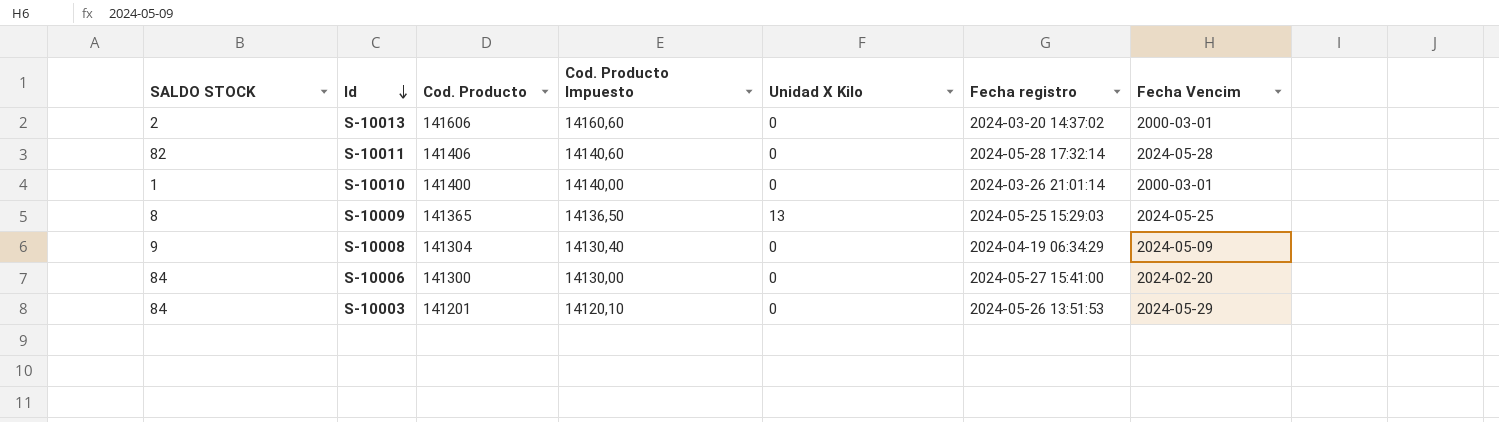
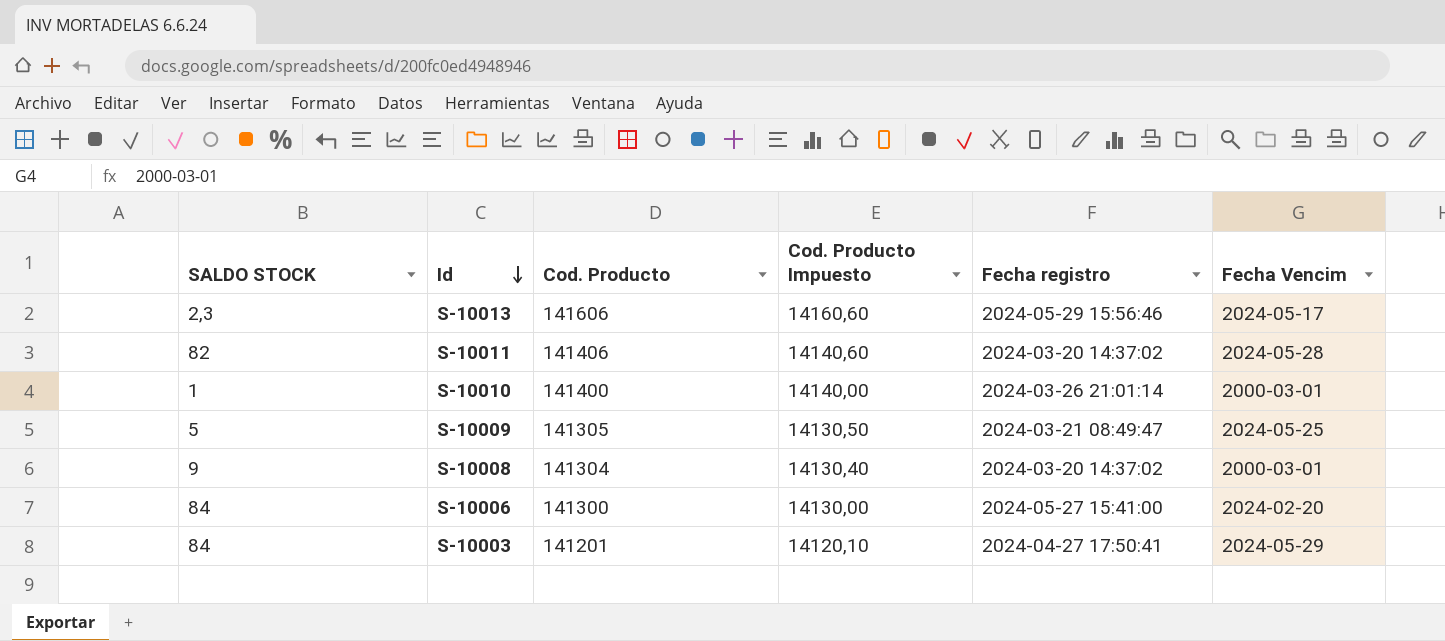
column Unidad X Kilo | position: 5 -> none
S-10013 | SALDO STOCK: 2 -> 2,3
S-10013 | Fecha registro: 2024-03-20 14:37:02 -> 2024-05-29 15:56:46
S-10013 | Fecha Vencim: 2000-03-01 -> 2024-05-17
S-10011 | Fecha registro: 2024-05-28 17:32:14 -> 2024-03-20 14:37:02
S-10009 | SALDO STOCK: 8 -> 5
S-10009 | Cod. Producto: 141365 -> 141305
S-10009 | Cod. Producto Impuesto: 14136,50 -> 14130,50
S-10009 | Fecha registro: 2024-05-25 15:29:03 -> 2024-03-21 08:49:47
S-10008 | Fecha registro: 2024-04-19 06:34:29 -> 2024-03-20 14:37:02
S-10008 | Fecha Vencim: 2024-05-09 -> 2000-03-01
S-10003 | Fecha registro: 2024-05-26 13:51:53 -> 2024-04-27 17:50:41

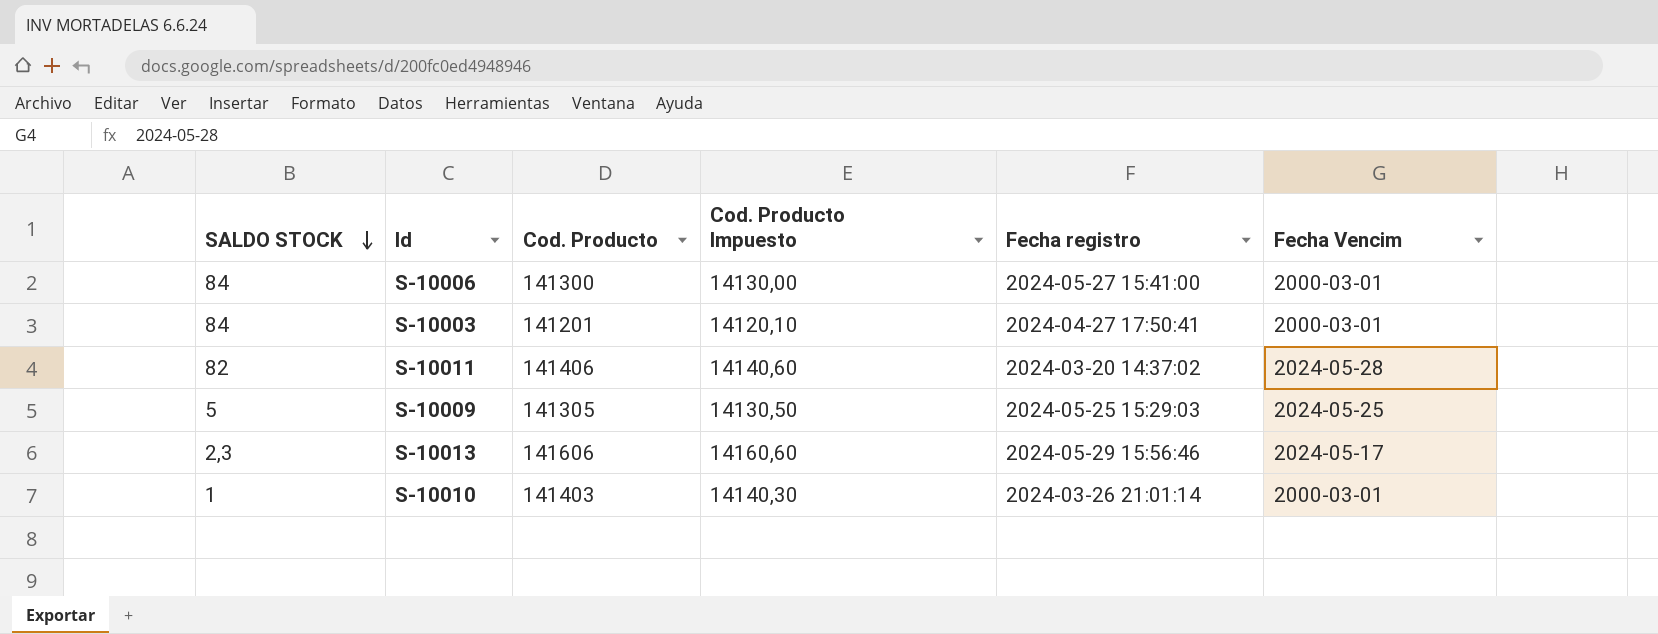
row order: Id descending -> SALDO STOCK descending
row S-10008: 9 | 141304 | 14130,40 | 2024-03-20 14:37:02 | 2000-03-01 -> none
S-10006 | Fecha Vencim: 2024-02-20 -> 2000-03-01
S-10003 | Fecha Vencim: 2024-05-29 -> 2000-03-01
S-10009 | Fecha registro: 2024-03-21 08:49:47 -> 2024-05-25 15:29:03
S-10010 | Cod. Producto: 141400 -> 141403
S-10010 | Cod. Producto Impuesto: 14140,00 -> 14140,30

